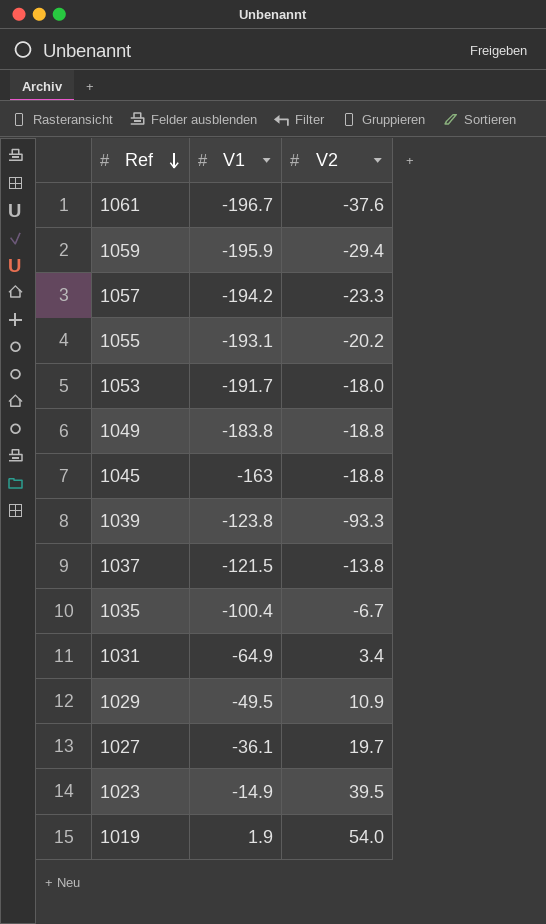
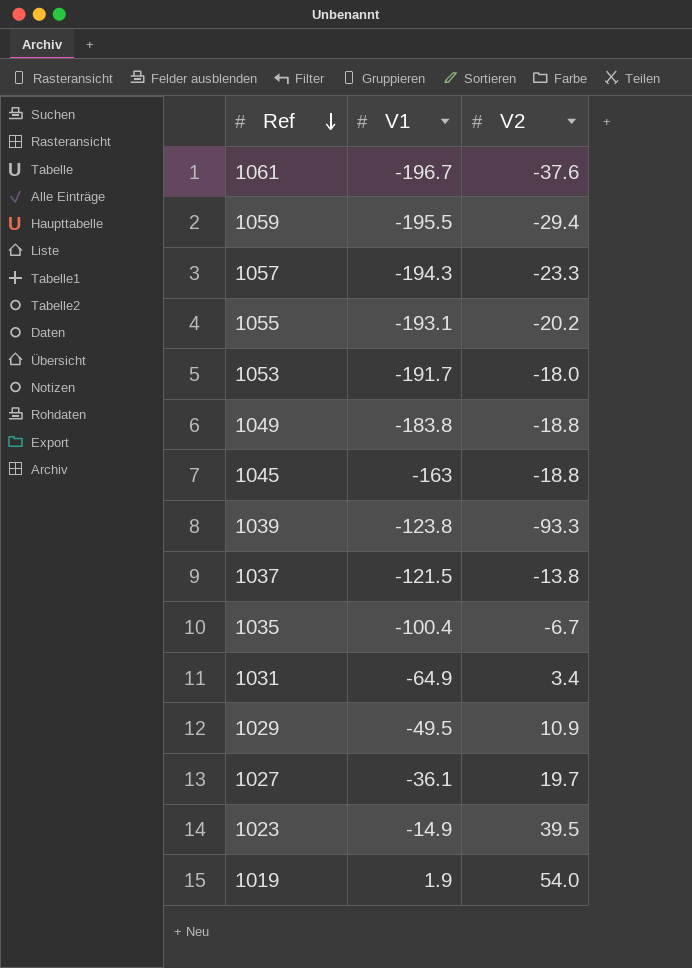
1059 | V1: -195.9 -> -195.5
1057 | V1: -194.2 -> -194.3

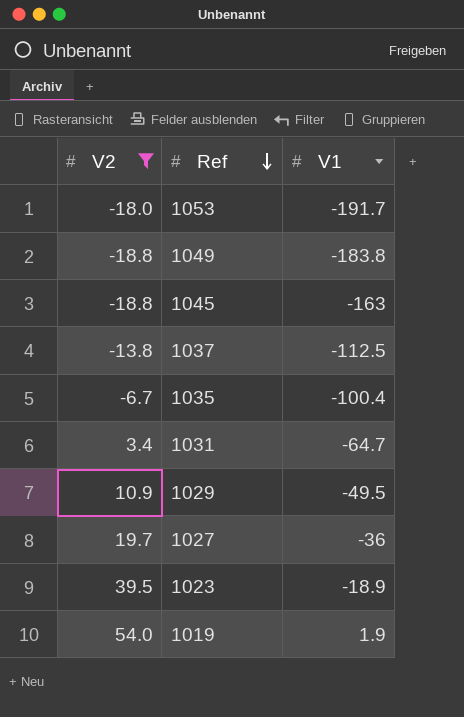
filter: none -> V2 >= -18.8
column V2 | position: 3 -> 1
1037 | V1: -121.5 -> -112.5
1031 | V1: -64.9 -> -64.7
1027 | V1: -36.1 -> -36
1023 | V1: -14.9 -> -18.9

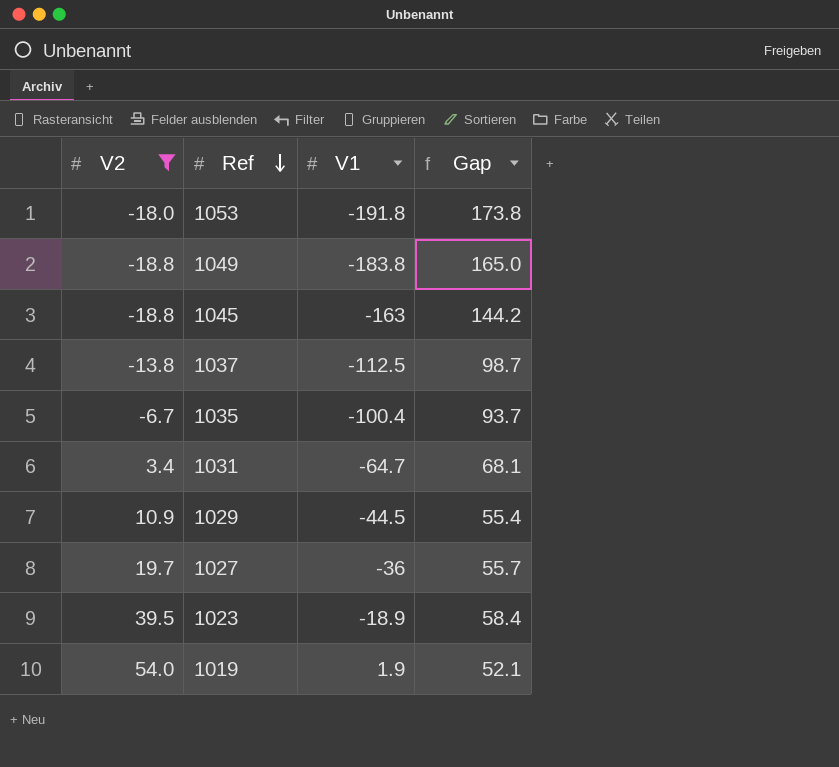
column Gap | formula: none -> [V2] - [V1]
1053 | V1: -191.7 -> -191.8
1029 | V1: -49.5 -> -44.5

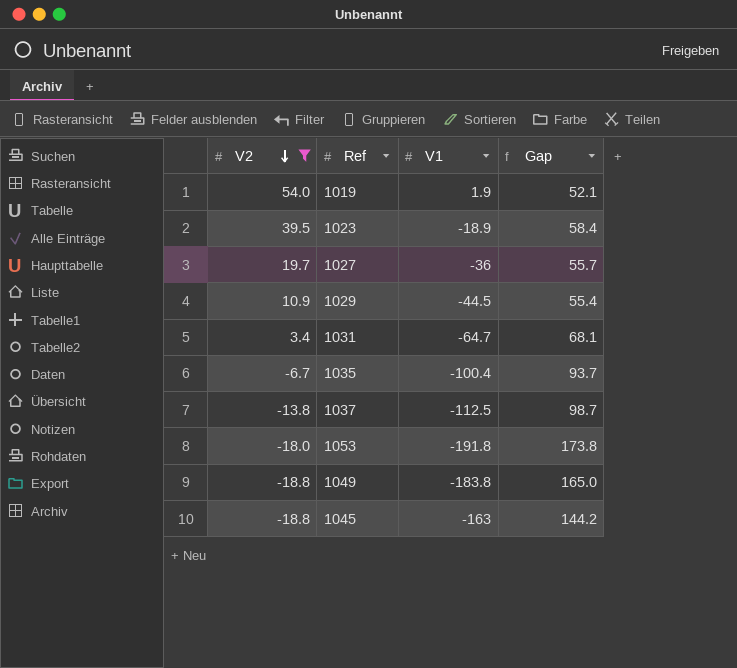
row order: Ref descending -> V2 descending

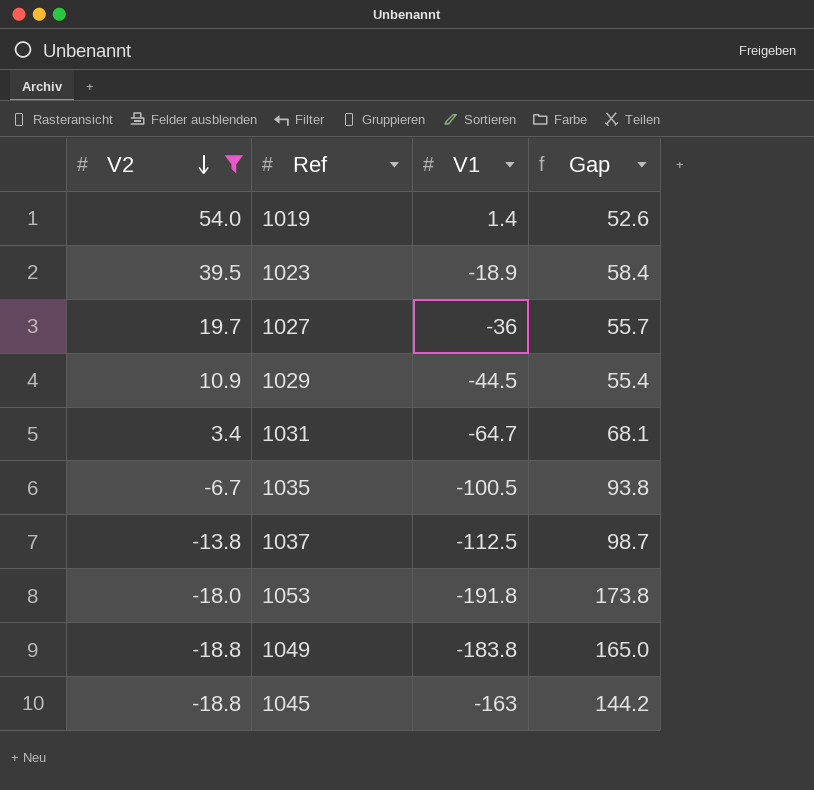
1019 | V1: 1.9 -> 1.4
1019 | Gap: 52.1 -> 52.6
1035 | V1: -100.4 -> -100.5
1035 | Gap: 93.7 -> 93.8

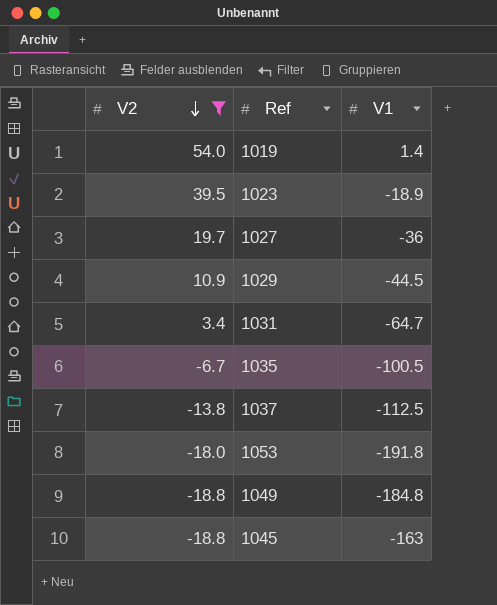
column Gap | formula: [V2] - [V1] -> none
1049 | V1: -183.8 -> -184.8

